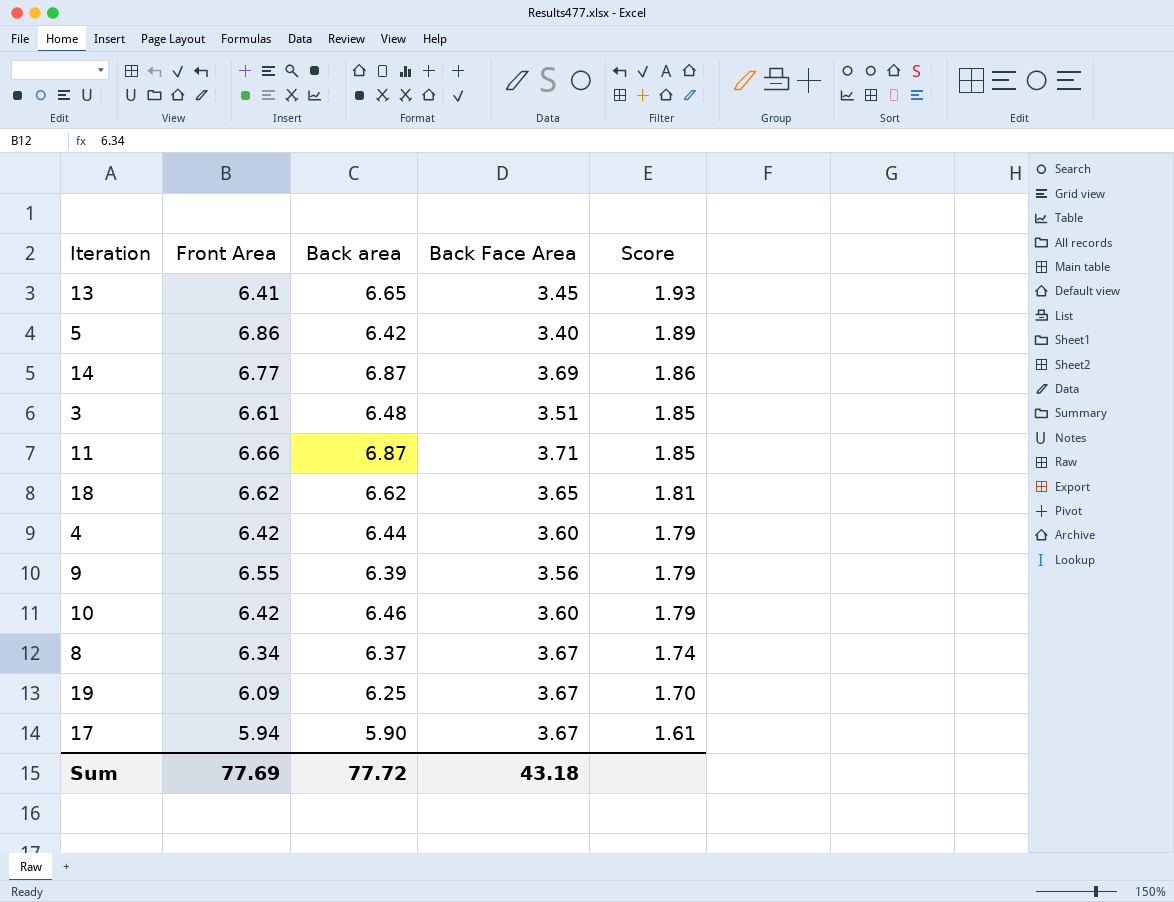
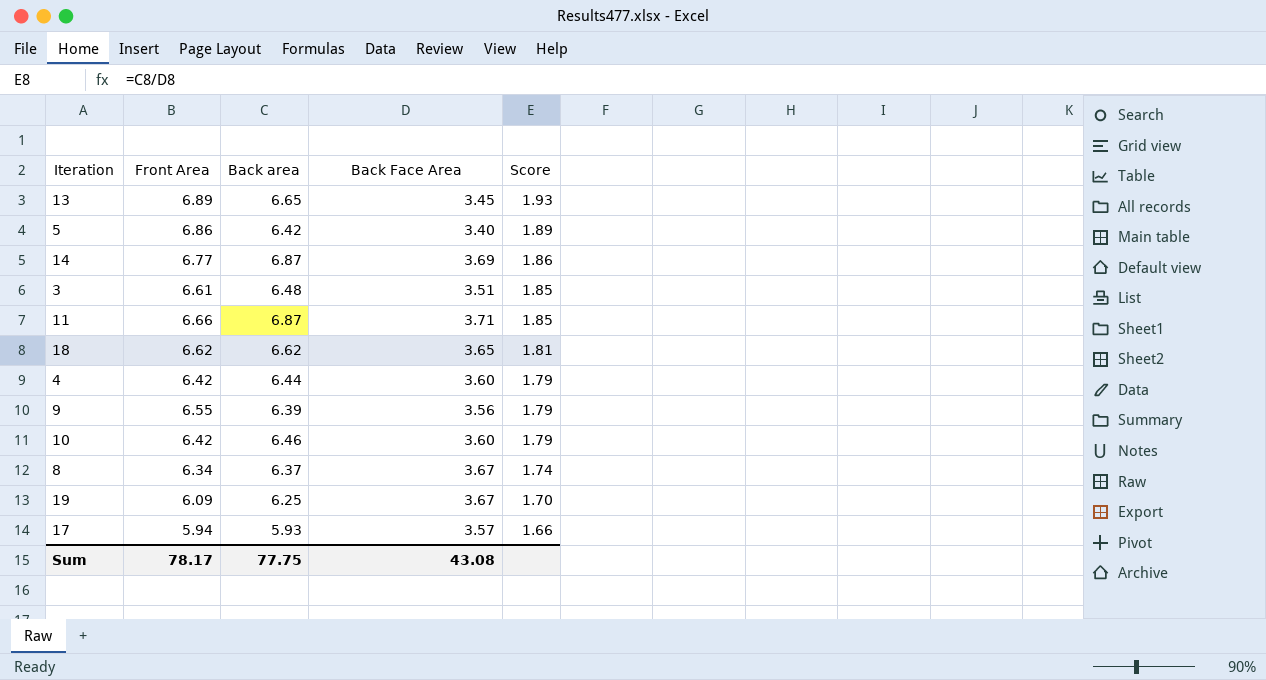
13 | Front Area: 6.41 -> 6.89
17 | Back area: 5.90 -> 5.93
17 | Back Face Area: 3.67 -> 3.57
17 | Score: 1.61 -> 1.66
Sum | Front Area: 77.69 -> 78.17
Sum | Back area: 77.72 -> 77.75
Sum | Back Face Area: 43.18 -> 43.08

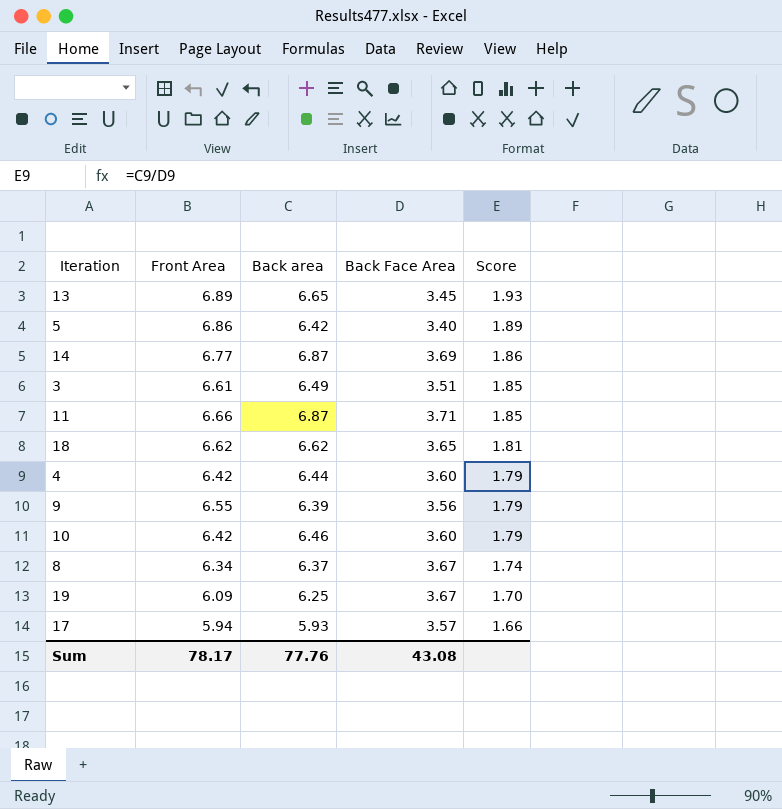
3 | Back area: 6.48 -> 6.49
Sum | Back area: 77.75 -> 77.76

